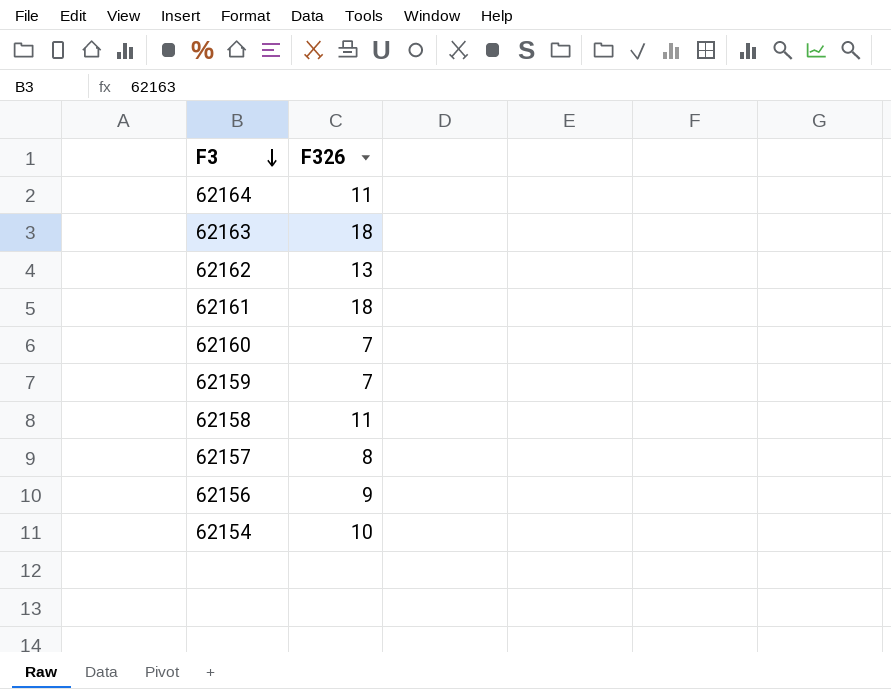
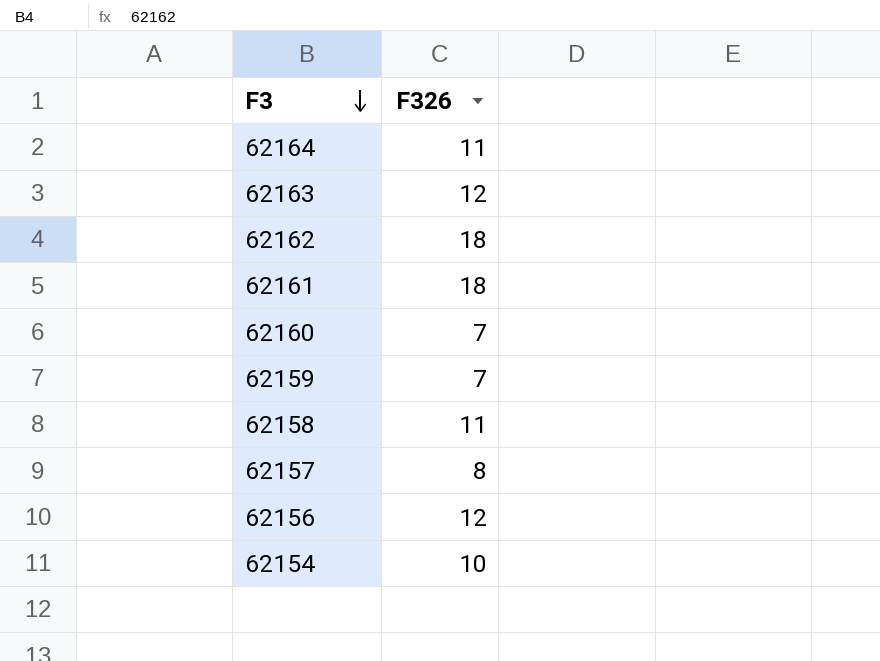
62163 | F326: 18 -> 12
62162 | F326: 13 -> 18
62156 | F326: 9 -> 12

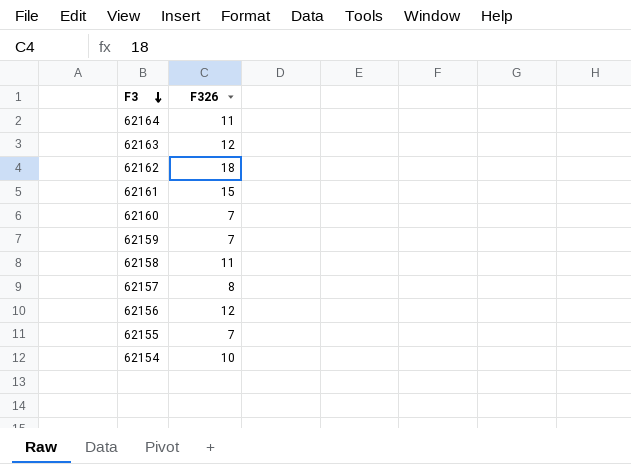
62161 | F326: 18 -> 15
row 62155: none -> 7

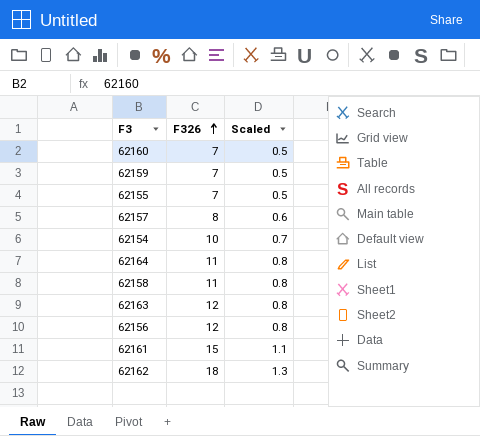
row order: F3 descending -> F326 ascending
column Scaled | formula: none -> [F326] * 0.07

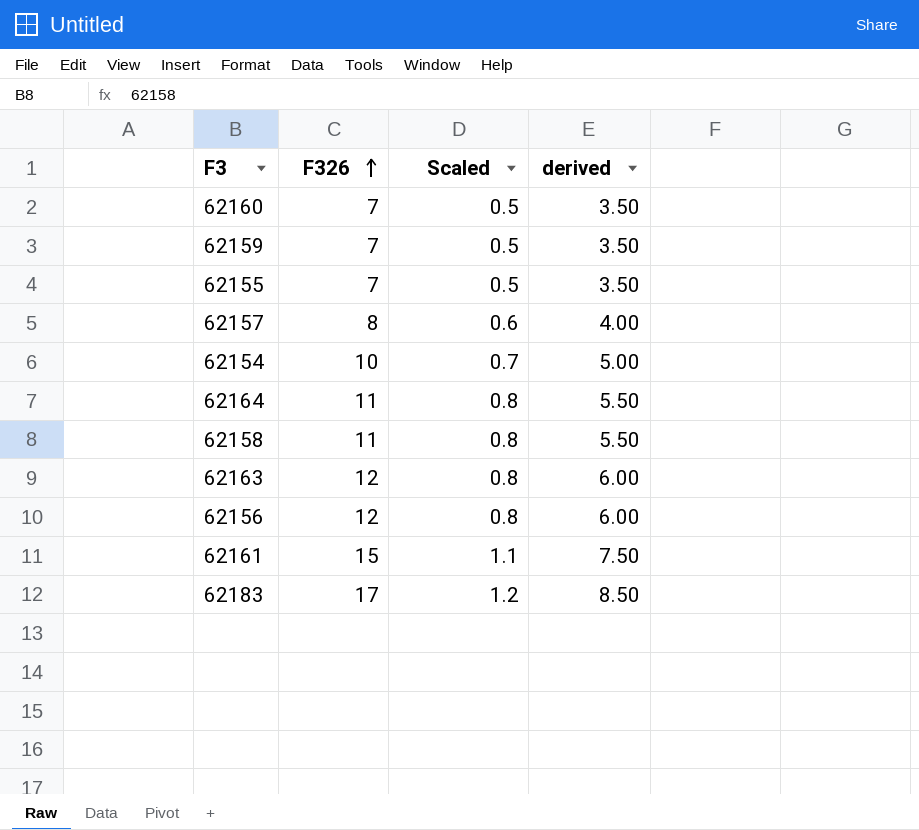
column derived | formula: none -> [F326] * 0.5
row 62162: 18 | 1.3 -> none
row 62183: none -> 17 | 1.2 | 8.50

